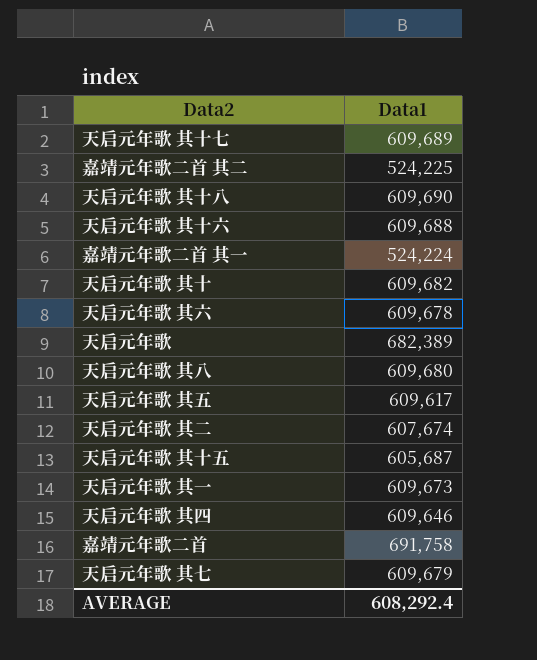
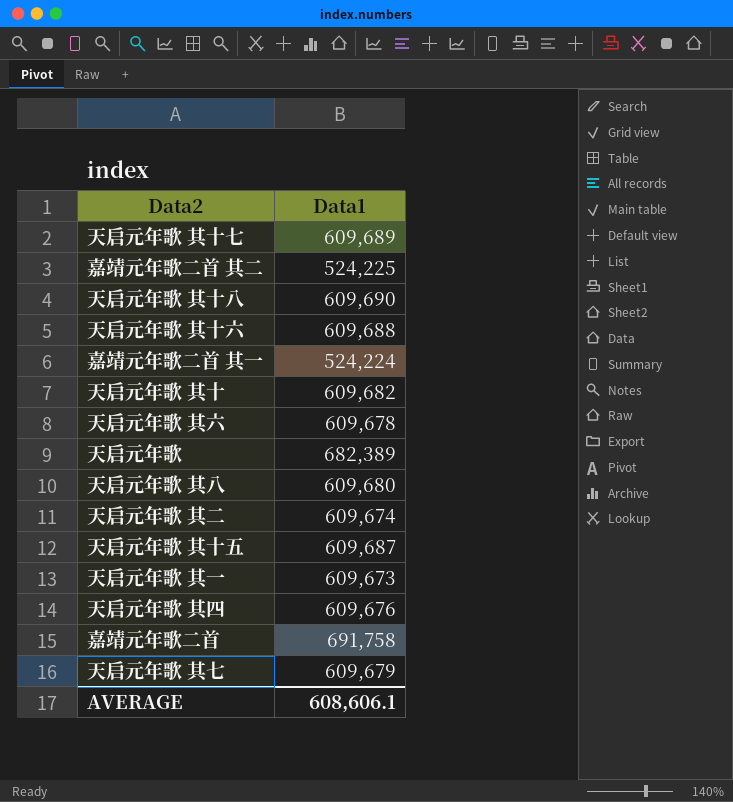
row 天启元年歌 其五: 609,617 -> none
天启元年歌 其二 | Data1: 607,674 -> 609,674
天启元年歌 其十五 | Data1: 605,687 -> 609,687
天启元年歌 其四 | Data1: 609,646 -> 609,676
AVERAGE | Data1: 608,292.4 -> 608,606.1

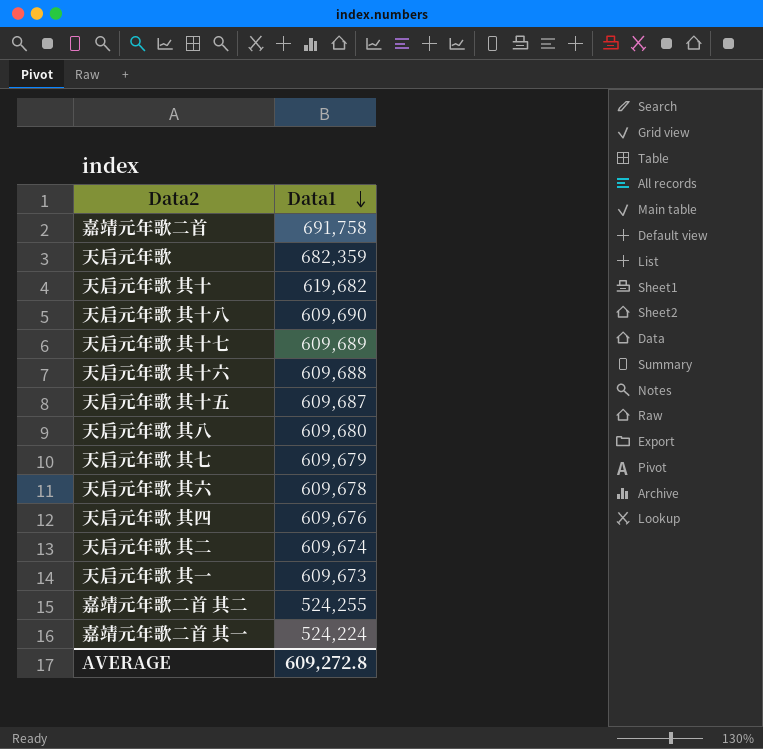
row order: none -> Data1 descending
天启元年歌 | Data1: 682,389 -> 682,359
天启元年歌 其十 | Data1: 609,682 -> 619,682
嘉靖元年歌二首 其二 | Data1: 524,225 -> 524,255
AVERAGE | Data1: 608,606.1 -> 609,272.8

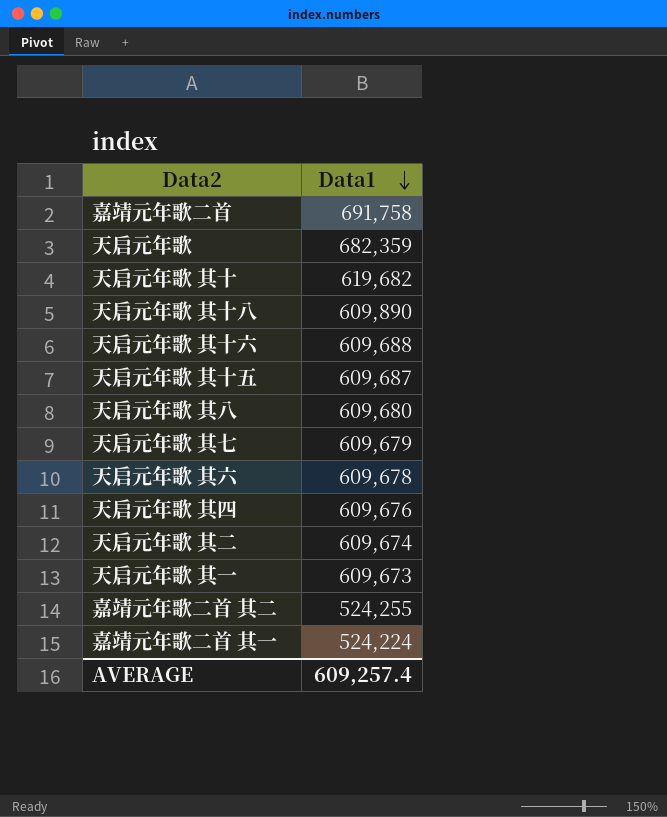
row 天启元年歌 其十七: 609,689 -> none
天启元年歌 其十八 | Data1: 609,690 -> 609,890
AVERAGE | Data1: 609,272.8 -> 609,257.4

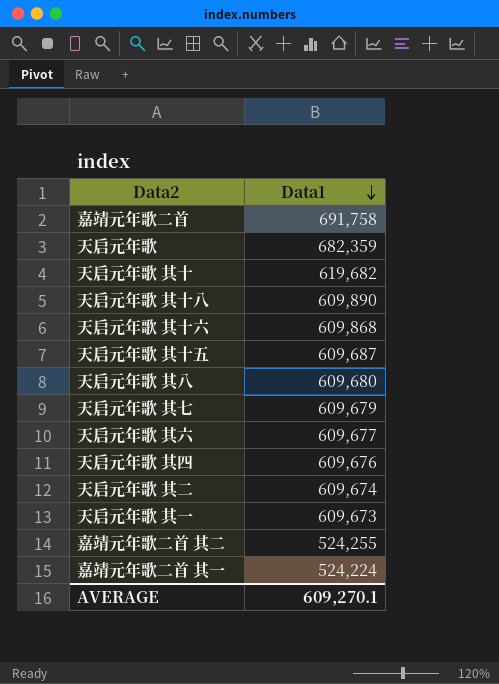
天启元年歌 其十六 | Data1: 609,688 -> 609,868
天启元年歌 其六 | Data1: 609,678 -> 609,677
AVERAGE | Data1: 609,257.4 -> 609,270.1

